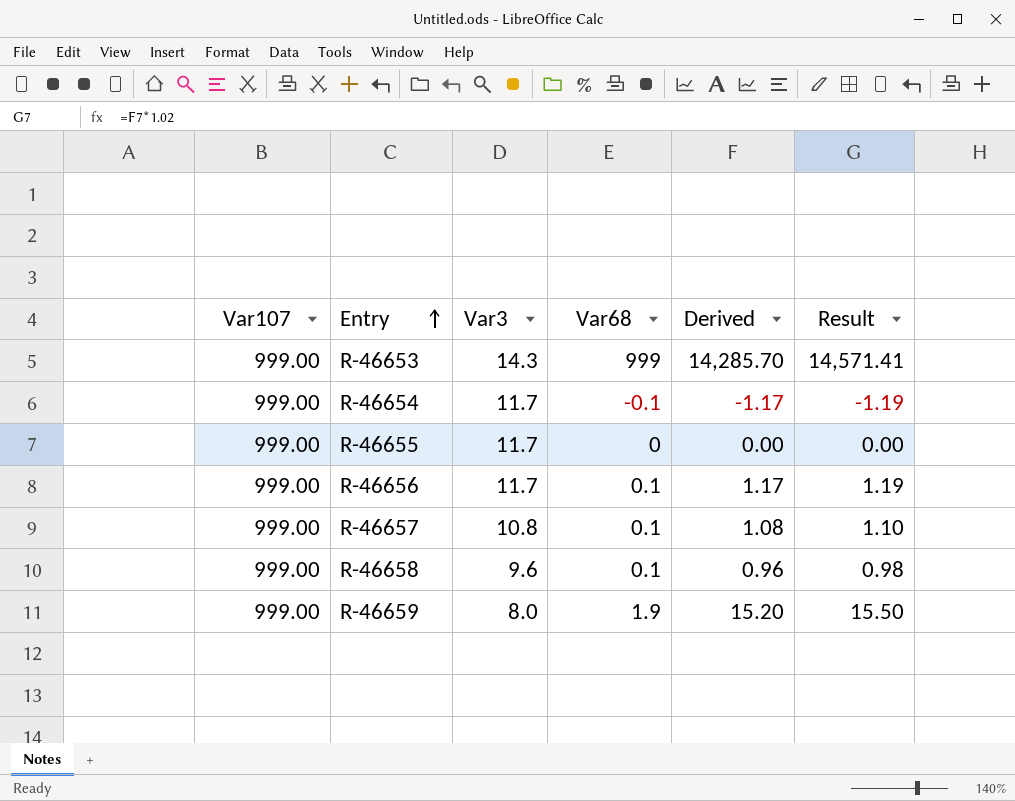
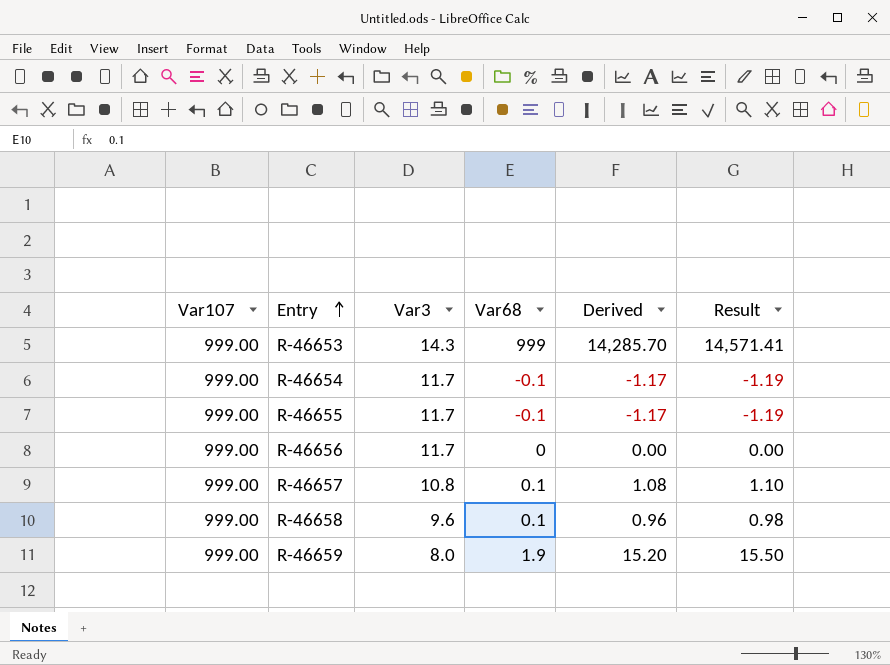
R-46655 | Var68: 0 -> -0.1
R-46655 | Derived: 0.00 -> -1.17
R-46655 | Result: 0.00 -> -1.19
R-46656 | Var68: 0.1 -> 0
R-46656 | Derived: 1.17 -> 0.00
R-46656 | Result: 1.19 -> 0.00

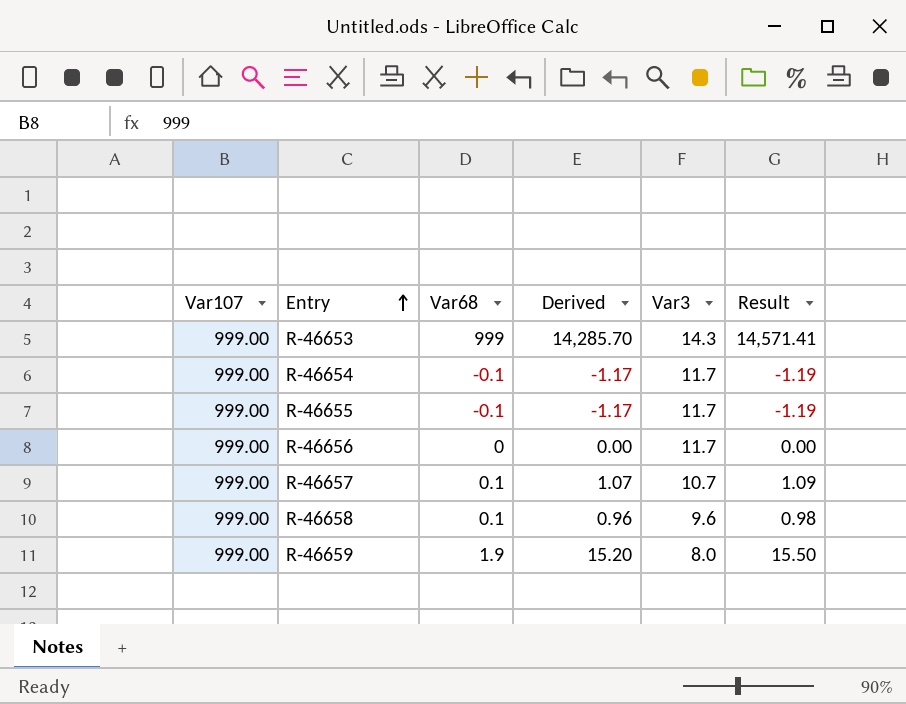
column Var3 | position: 3 -> 5
R-46657 | Derived: 1.08 -> 1.07
R-46657 | Var3: 10.8 -> 10.7
R-46657 | Result: 1.10 -> 1.09

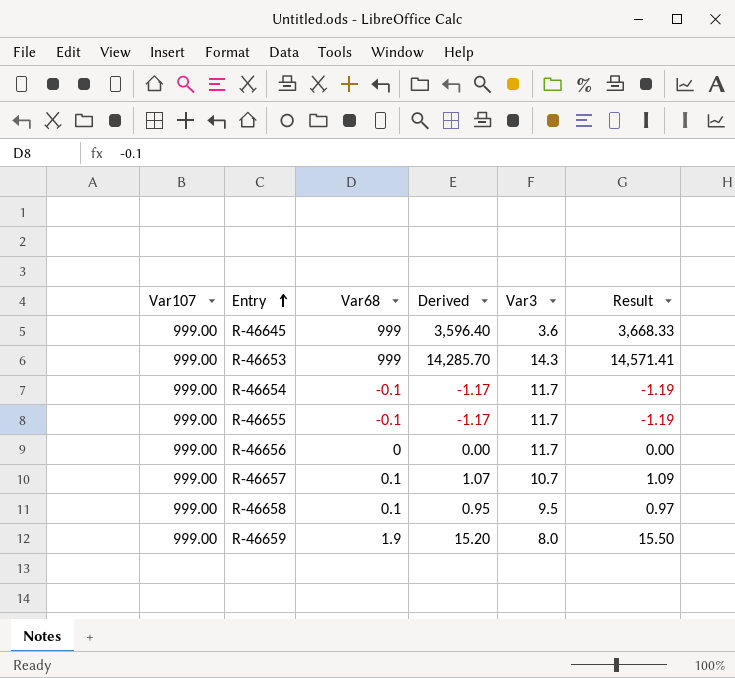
row R-46645: none -> 999.00 | 999 | 3,596.40 | 3.6 | 3,668.33
R-46658 | Derived: 0.96 -> 0.95
R-46658 | Var3: 9.6 -> 9.5
R-46658 | Result: 0.98 -> 0.97

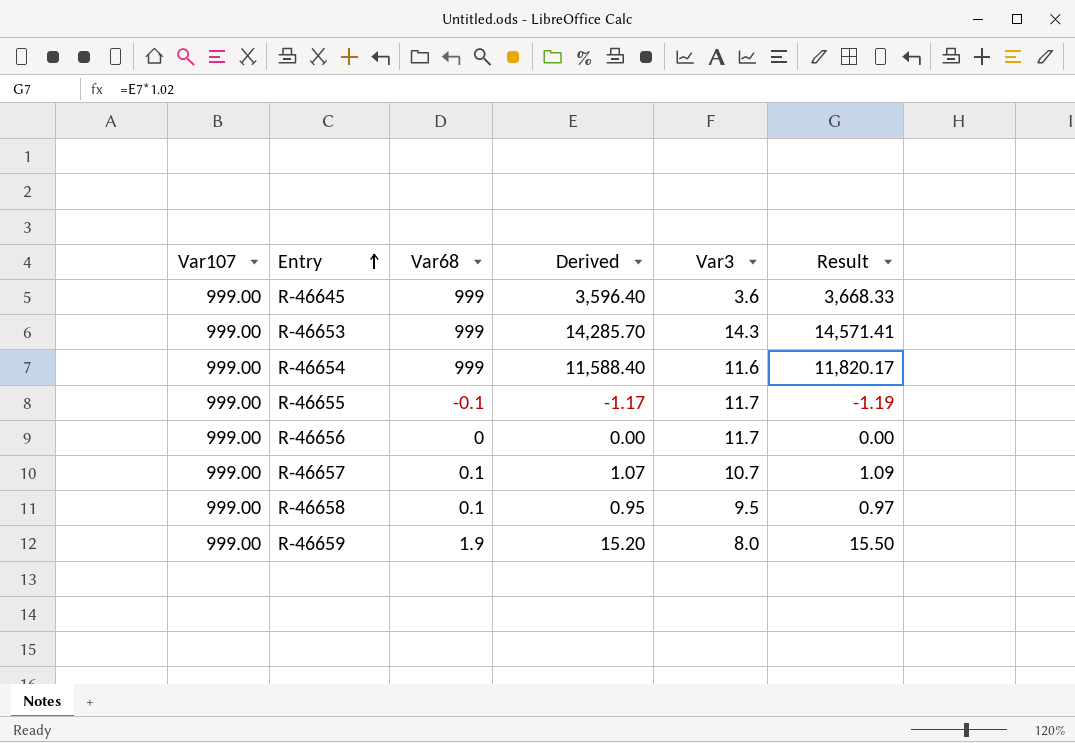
R-46654 | Var68: -0.1 -> 999
R-46654 | Derived: -1.17 -> 11,588.40
R-46654 | Var3: 11.7 -> 11.6
R-46654 | Result: -1.19 -> 11,820.17

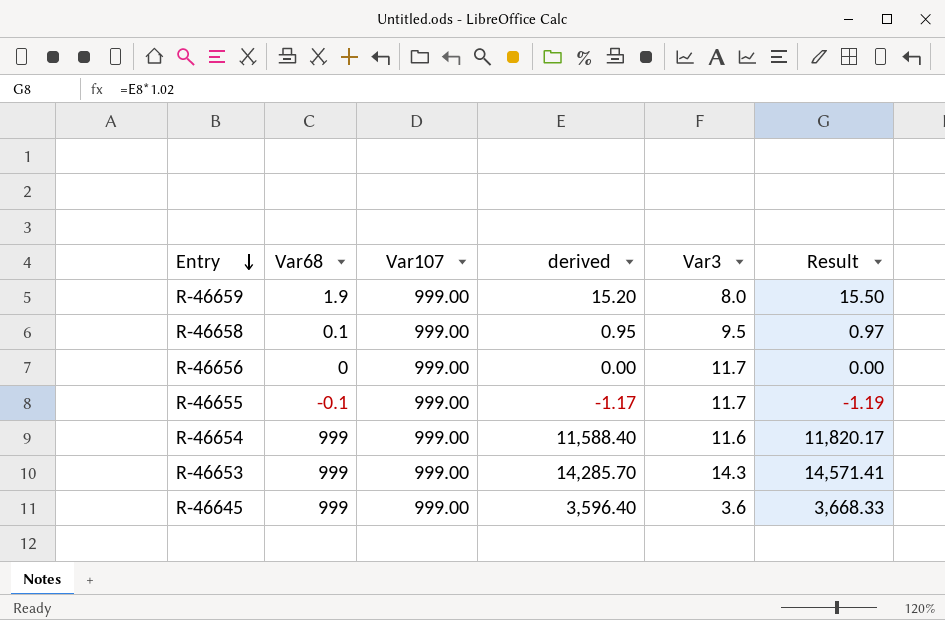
row order: Entry ascending -> Entry descending
column Var107 | position: 1 -> 3
column name: Derived -> derived
row R-46657: 999.00 | 0.1 | 1.07 | 10.7 | 1.09 -> none

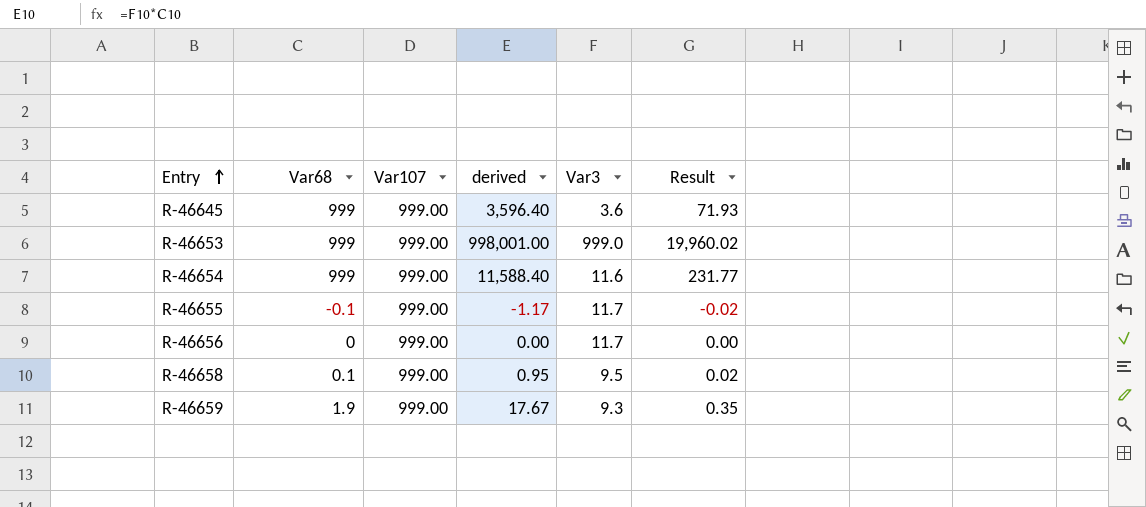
row order: Entry descending -> Entry ascending
column Result | formula: [derived] * 1.02 -> [derived] * 0.02
R-46653 | derived: 14,285.70 -> 998,001.00
R-46653 | Var3: 14.3 -> 999.0
R-46659 | derived: 15.20 -> 17.67
R-46659 | Var3: 8.0 -> 9.3

